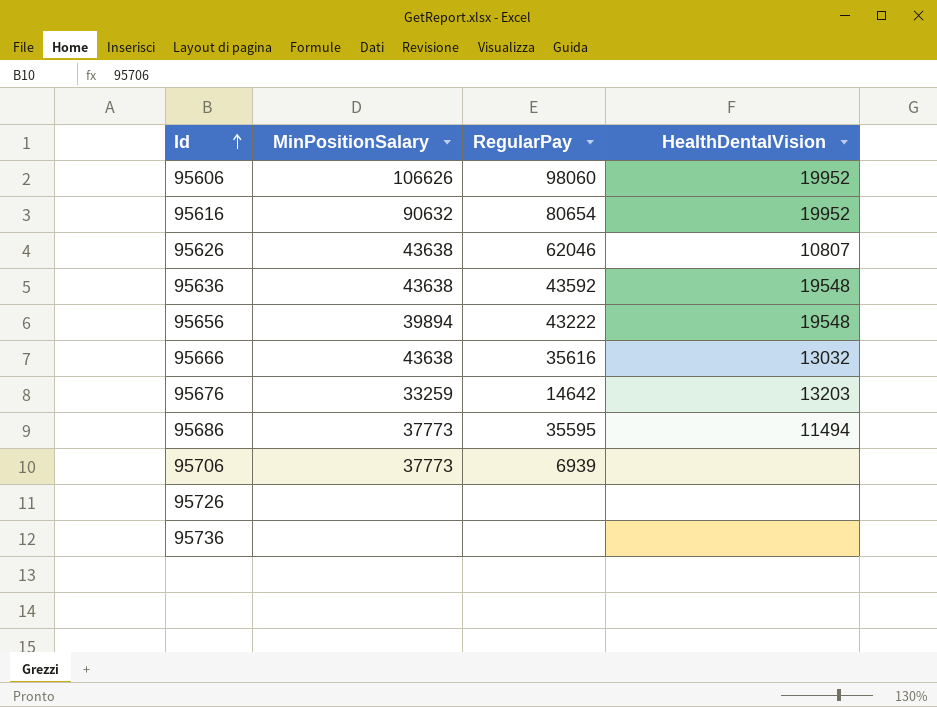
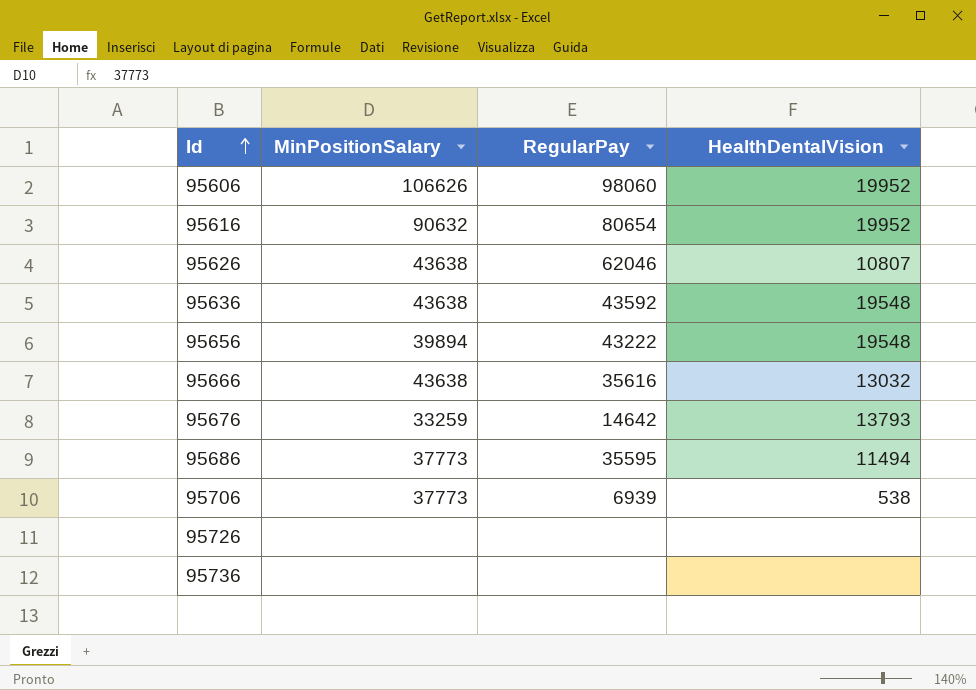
95676 | HealthDentalVision: 13203 -> 13793
95706 | HealthDentalVision: none -> 538

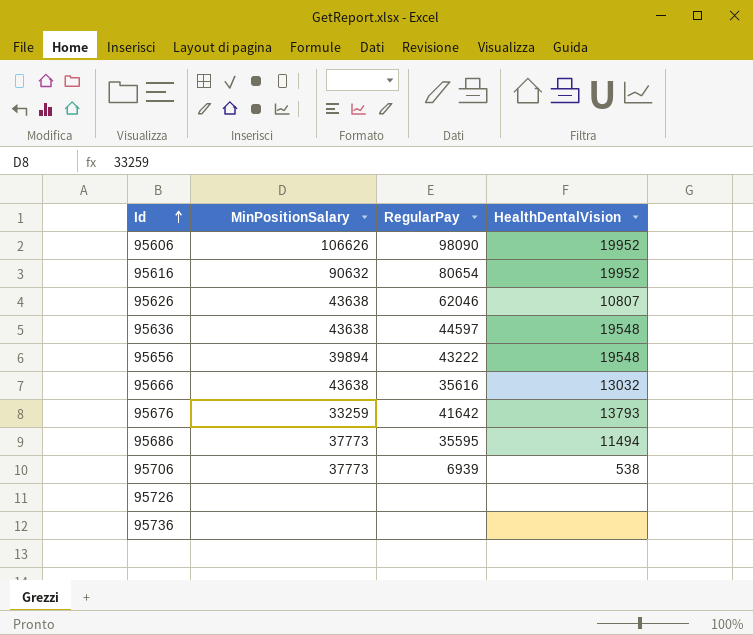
95606 | RegularPay: 98060 -> 98090
95636 | RegularPay: 43592 -> 44597
95676 | RegularPay: 14642 -> 41642

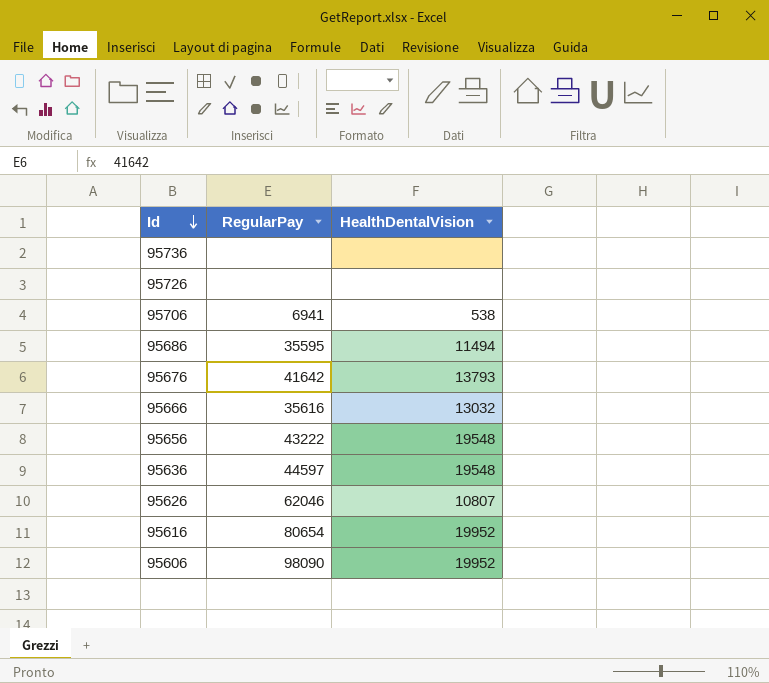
row order: Id ascending -> Id descending
column MinPositionSalary | position: 2 -> none
95706 | RegularPay: 6939 -> 6941

